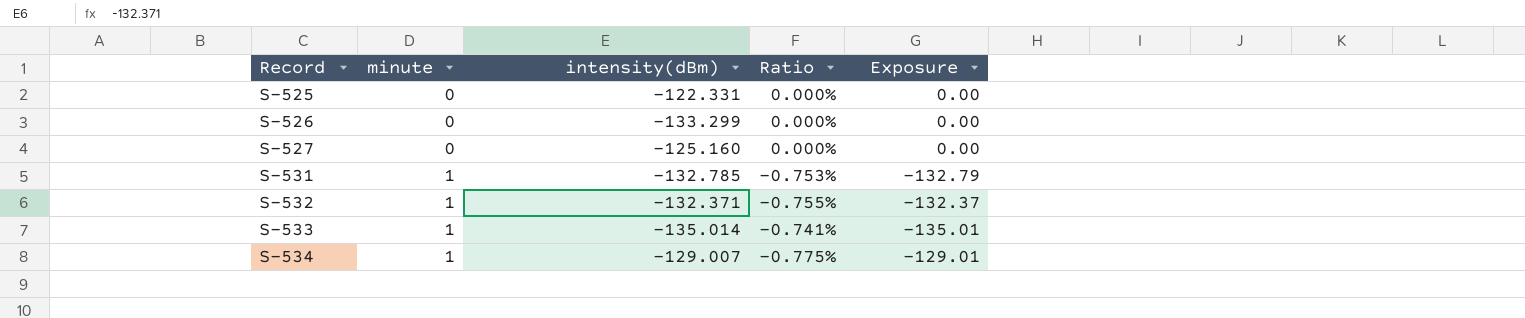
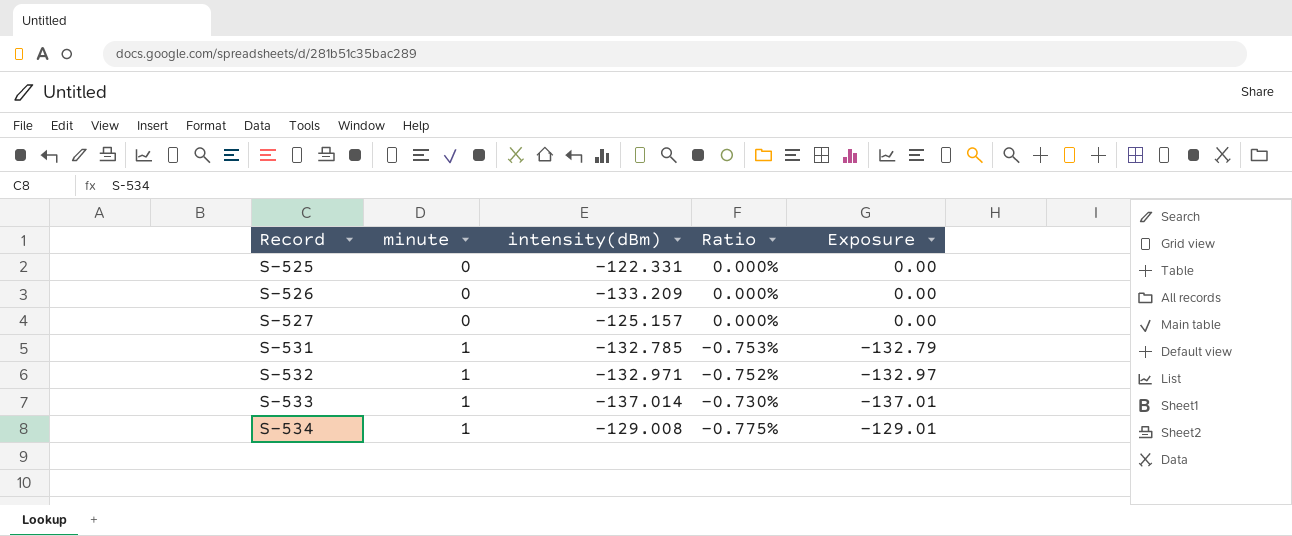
S-526 | intensity(dBm): -133.299 -> -133.209
S-527 | intensity(dBm): -125.160 -> -125.157
S-532 | intensity(dBm): -132.371 -> -132.971
S-532 | Ratio: -0.755% -> -0.752%
S-532 | Exposure: -132.37 -> -132.97
S-533 | intensity(dBm): -135.014 -> -137.014
S-533 | Ratio: -0.741% -> -0.730%
S-533 | Exposure: -135.01 -> -137.01
S-534 | intensity(dBm): -129.007 -> -129.008

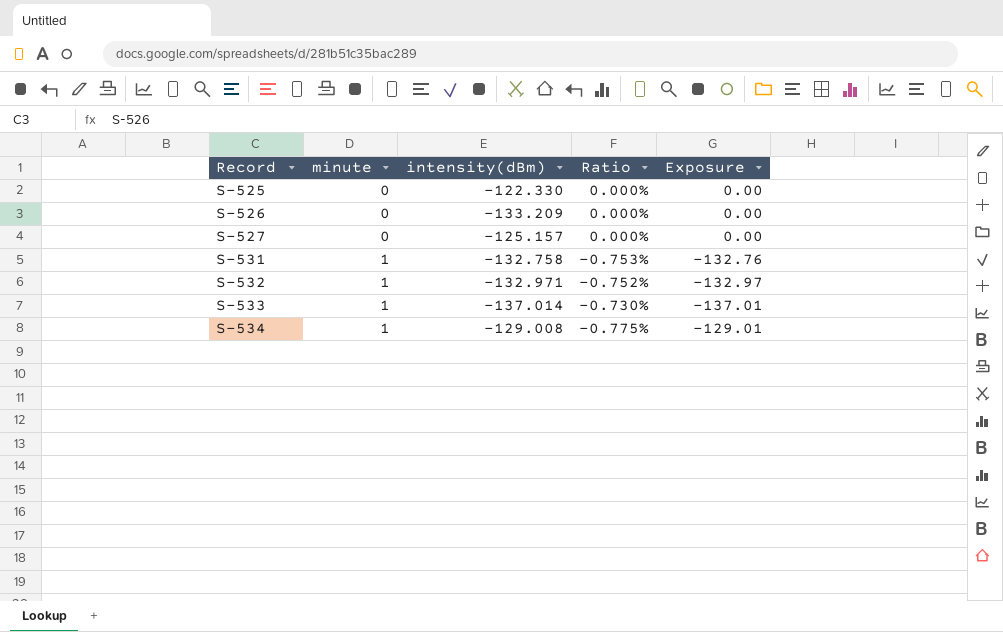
S-525 | intensity(dBm): -122.331 -> -122.330
S-531 | intensity(dBm): -132.785 -> -132.758
S-531 | Exposure: -132.79 -> -132.76

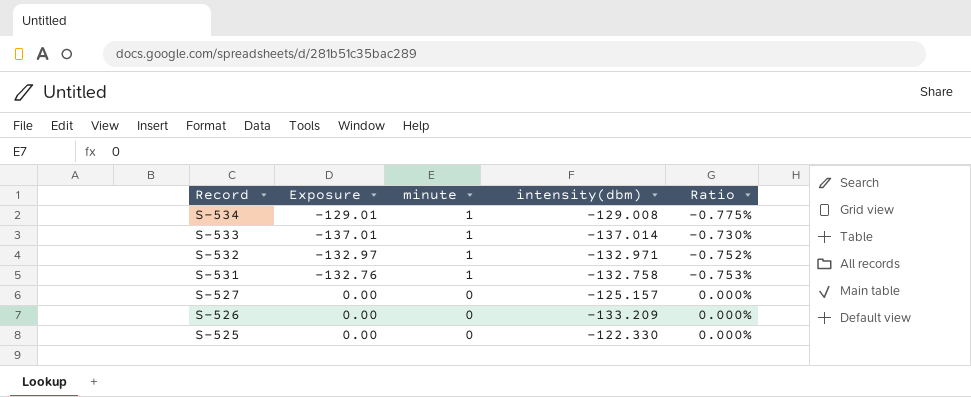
row order: Record ascending -> Record descending
column Exposure | position: 5 -> 2
column name: intensity(dBm) -> intensity(dbm)

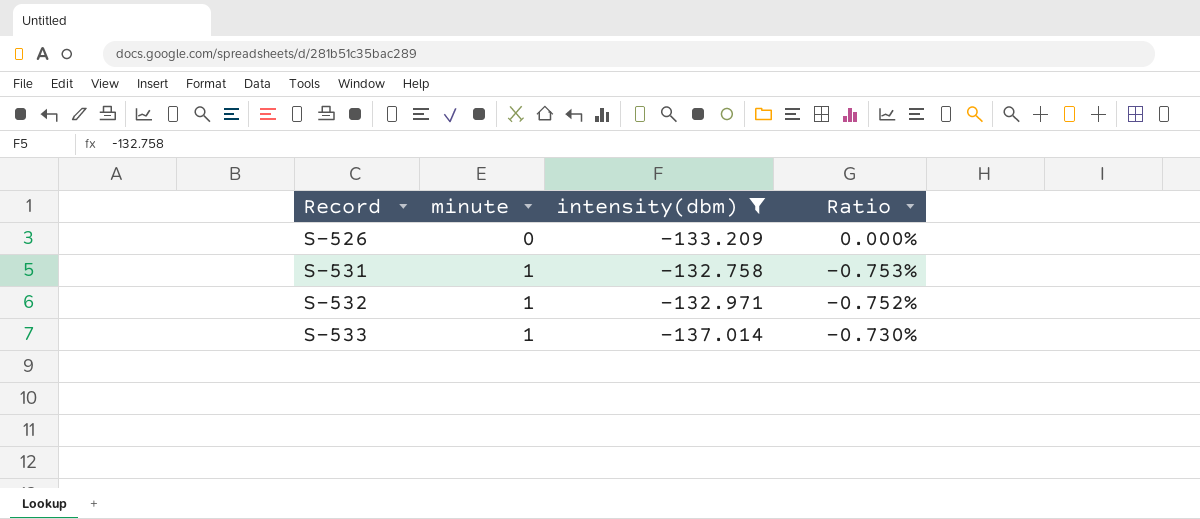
filter: none -> intensity(dbm) <= -132.758
row order: Record descending -> Record ascending
column Exposure | formula: [minute] * [intensity(dbm)] -> none

